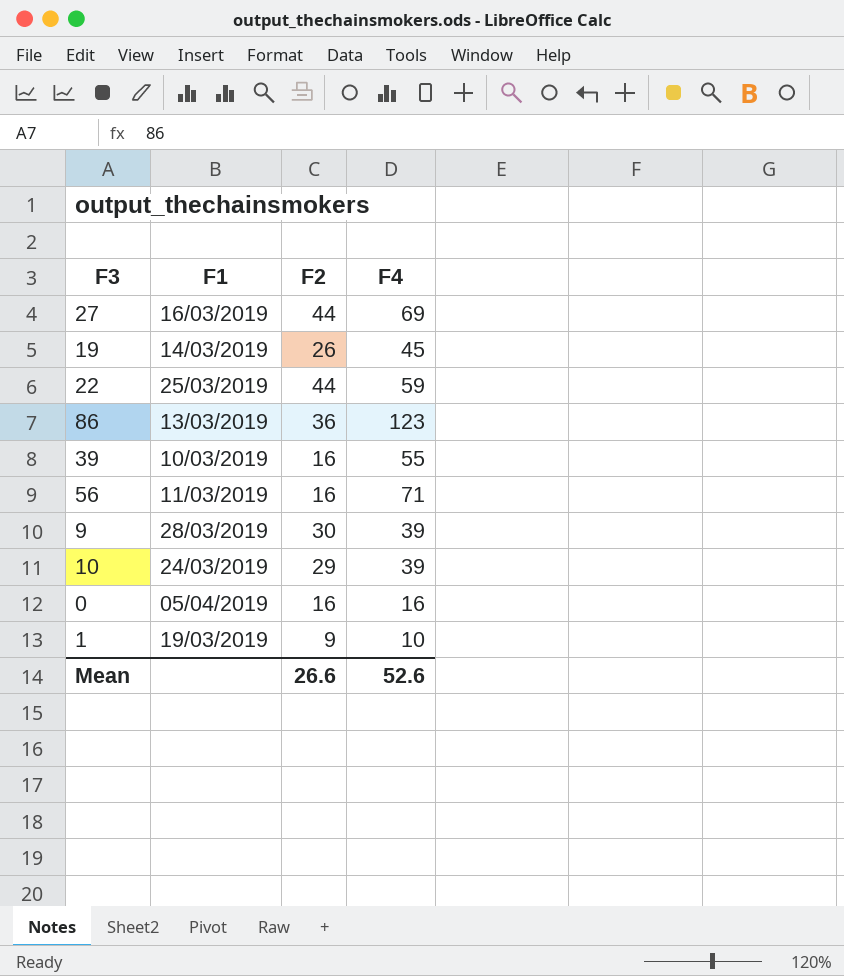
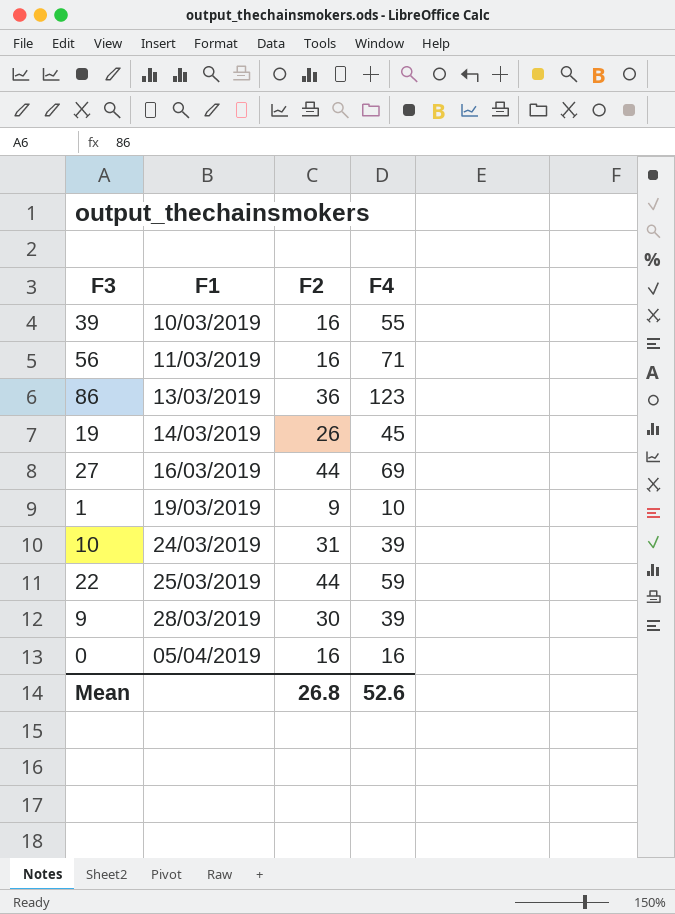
row order: none -> F1 ascending
10 | F2: 29 -> 31
Mean | F2: 26.6 -> 26.8

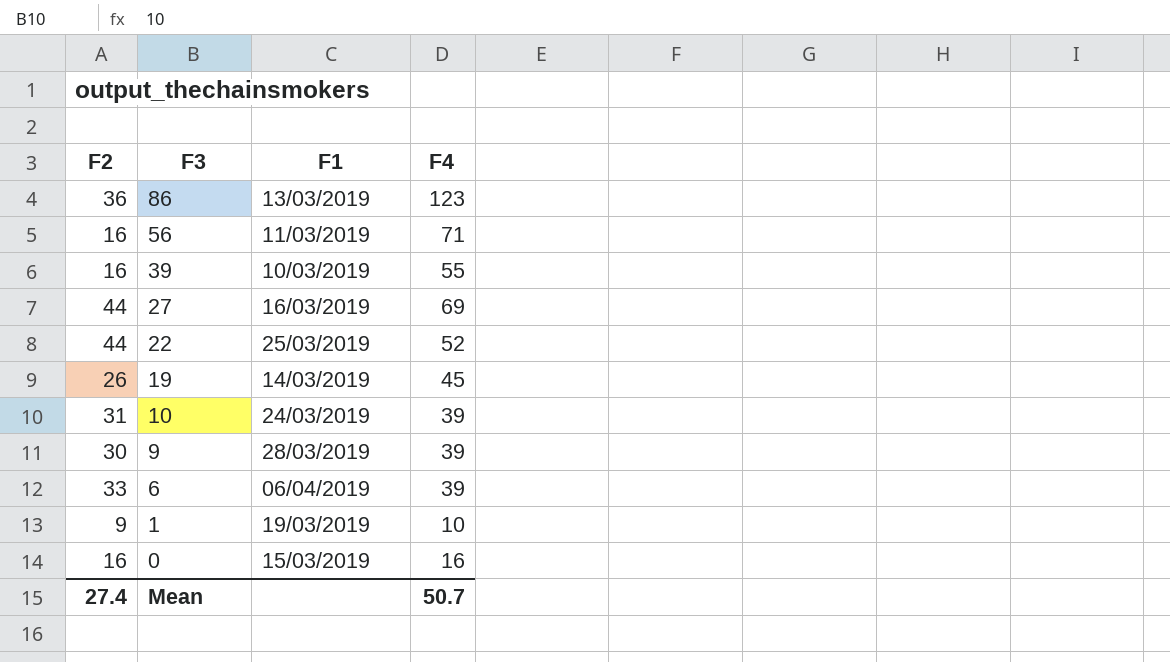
row order: F1 ascending -> F3 descending
column F2 | position: 3 -> 1
22 | F4: 59 -> 52
row 6: none -> 33 | 06/04/2019 | 39
0 | F1: 05/04/2019 -> 15/03/2019
Mean | F2: 26.8 -> 27.4
Mean | F4: 52.6 -> 50.7

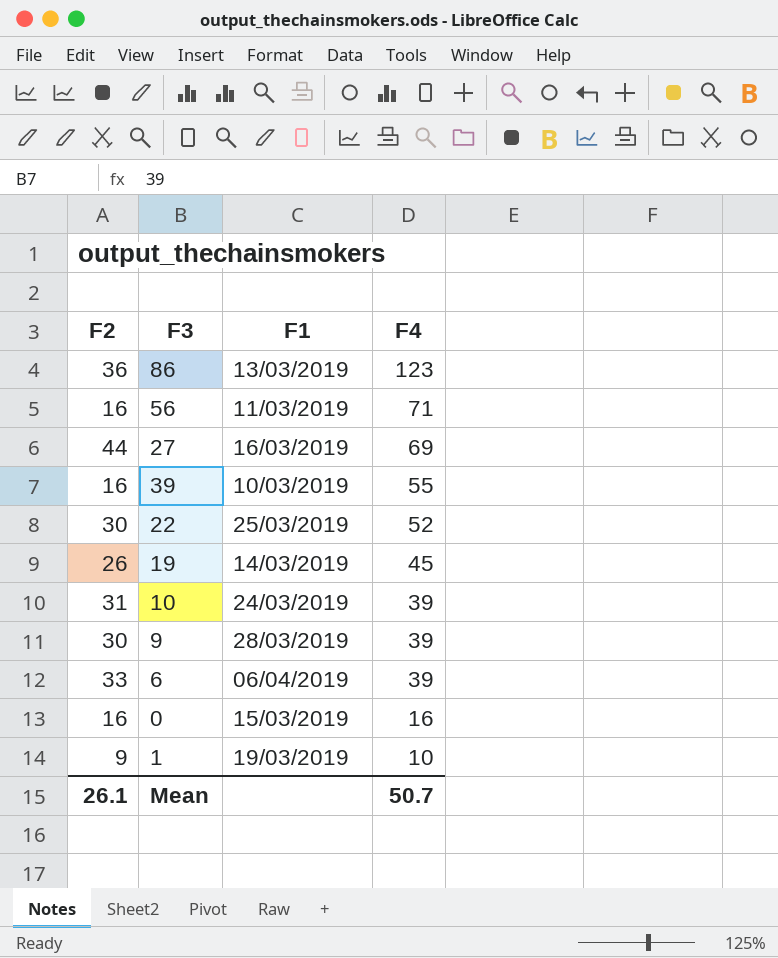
row order: F3 descending -> F4 descending
22 | F2: 44 -> 30
Mean | F2: 27.4 -> 26.1

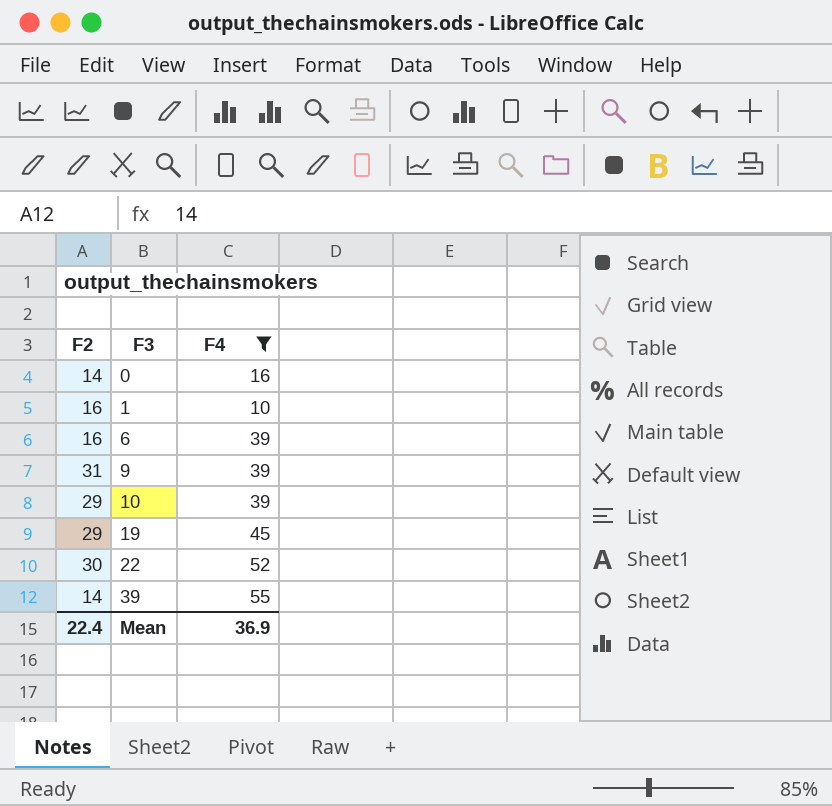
filter: none -> F4 <= 55
row order: F4 descending -> F3 ascending
column F1 | position: 3 -> none
0 | F2: 16 -> 14
1 | F2: 9 -> 16
6 | F2: 33 -> 16
9 | F2: 30 -> 31
10 | F2: 31 -> 29
19 | F2: 26 -> 29
39 | F2: 16 -> 14
Mean | F2: 26.1 -> 22.4
Mean | F4: 50.7 -> 36.9

